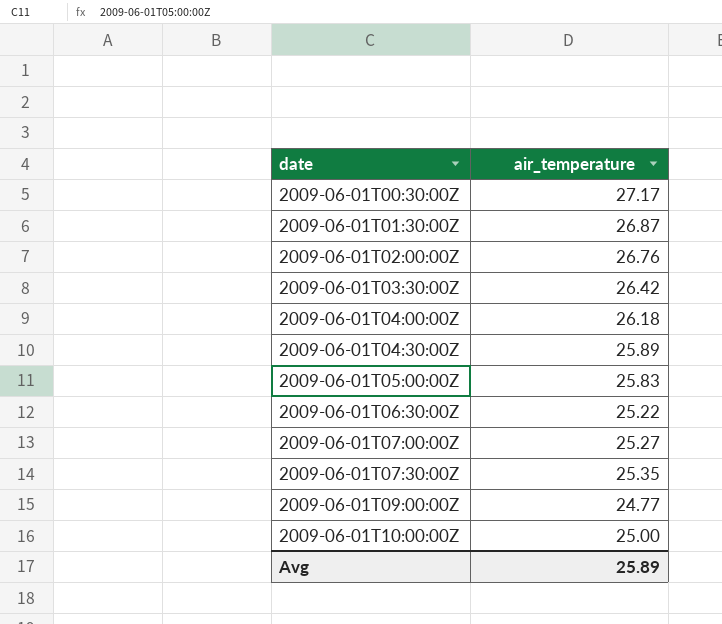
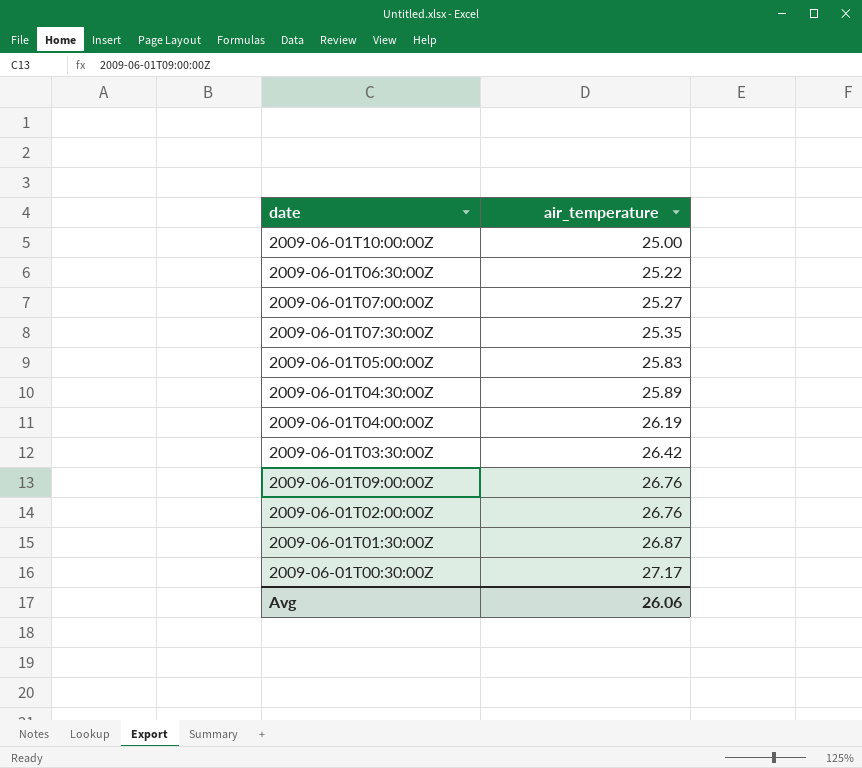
row order: date ascending -> air_temperature ascending
2009-06-01T04:00:00Z | air_temperature: 26.18 -> 26.19
2009-06-01T09:00:00Z | air_temperature: 24.77 -> 26.76
Avg | air_temperature: 25.89 -> 26.06

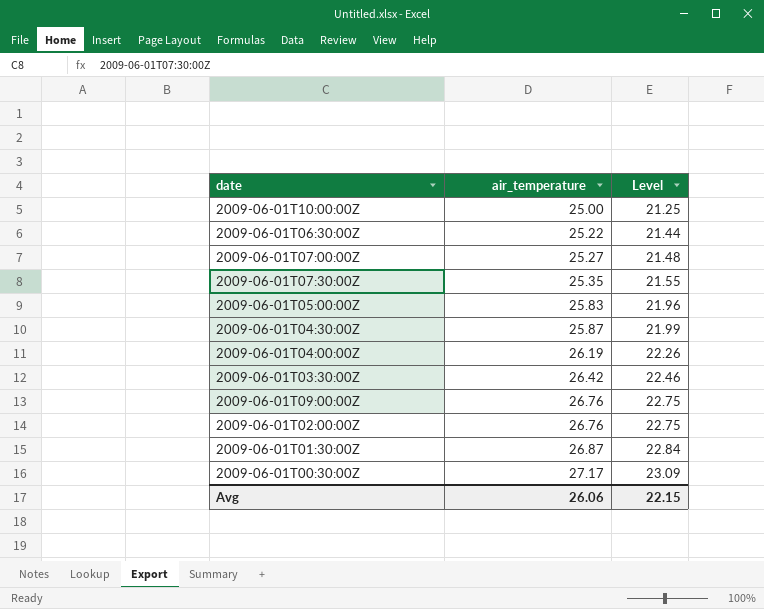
column Level | formula: none -> [air_temperature] * 0.85
2009-06-01T04:30:00Z | air_temperature: 25.89 -> 25.87

